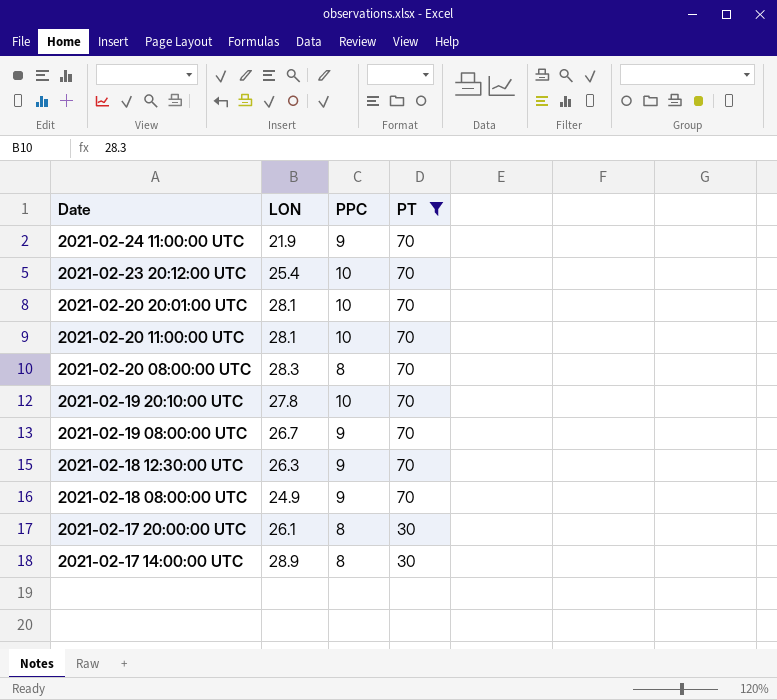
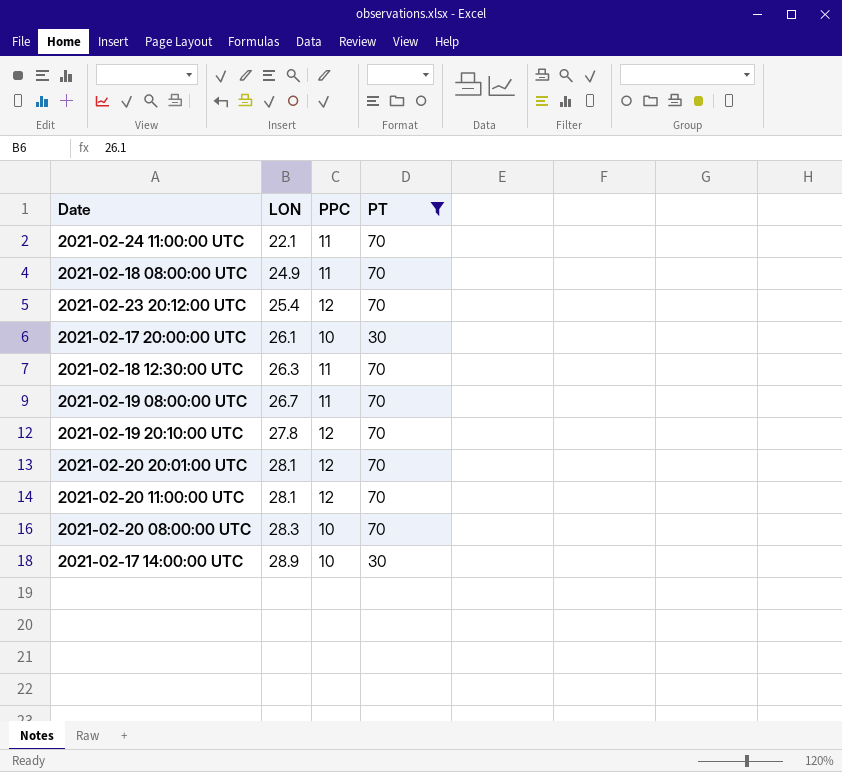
row order: Date descending -> LON ascending
2021-02-24 11:00:00 UTC | LON: 21.9 -> 22.1
2021-02-24 11:00:00 UTC | PPC: 9 -> 11
2021-02-18 08:00:00 UTC | PPC: 9 -> 11
2021-02-23 20:12:00 UTC | PPC: 10 -> 12
2021-02-17 20:00:00 UTC | PPC: 8 -> 10
2021-02-18 12:30:00 UTC | PPC: 9 -> 11
2021-02-19 08:00:00 UTC | PPC: 9 -> 11
2021-02-19 20:10:00 UTC | PPC: 10 -> 12
2021-02-20 20:01:00 UTC | PPC: 10 -> 12
2021-02-20 11:00:00 UTC | PPC: 10 -> 12
2021-02-20 08:00:00 UTC | PPC: 8 -> 10
2021-02-17 14:00:00 UTC | PPC: 8 -> 10

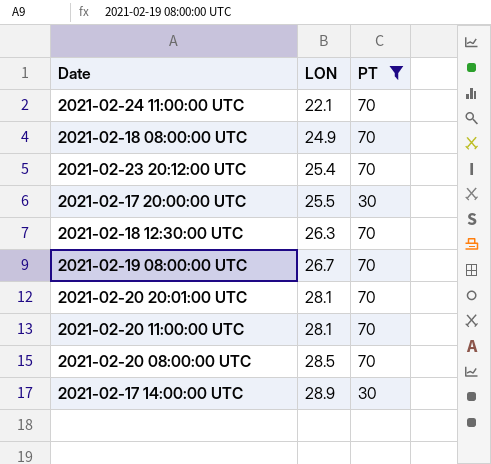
column PPC | position: 3 -> none
row 2021-02-19 20:10:00 UTC: 27.8 | 12 | 70 -> none
2021-02-17 20:00:00 UTC | LON: 26.1 -> 25.5
2021-02-20 08:00:00 UTC | LON: 28.3 -> 28.5

